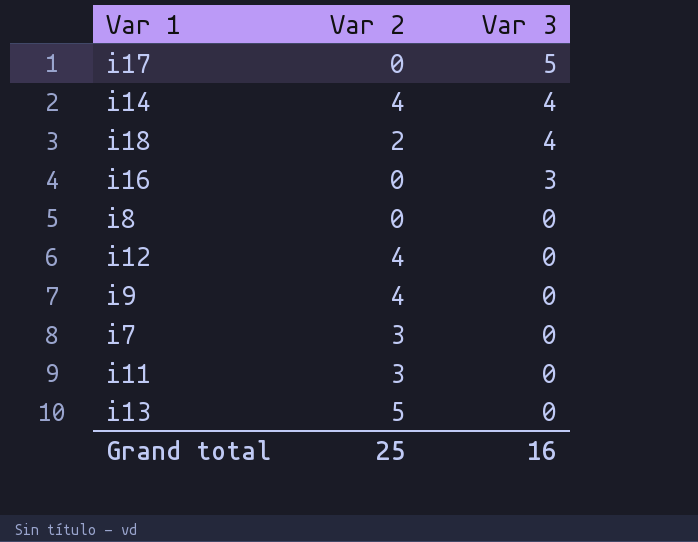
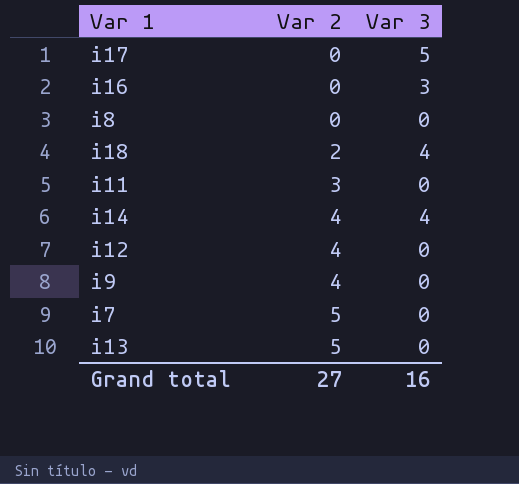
row order: Var 3 descending -> Var 2 ascending
i7 | Var 2: 3 -> 5
Grand total | Var 2: 25 -> 27

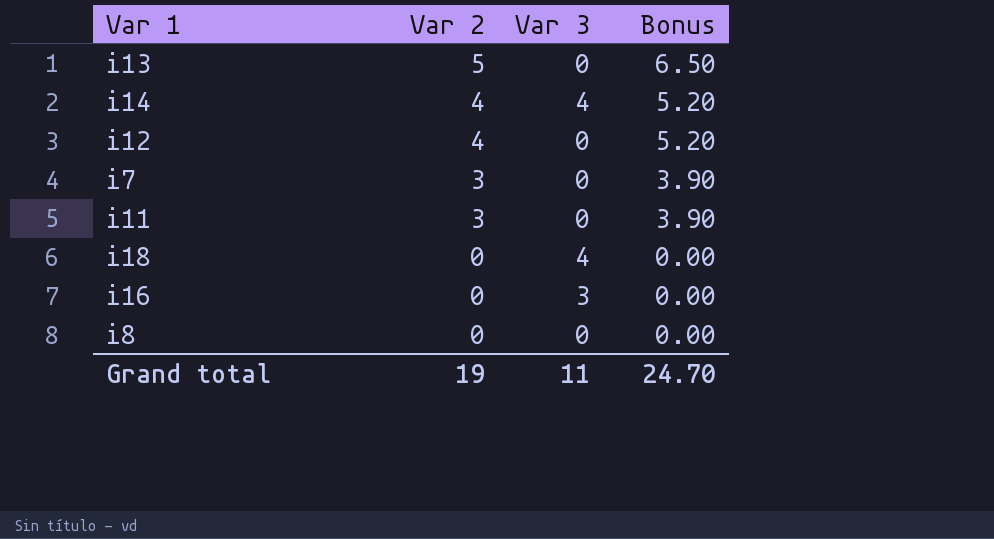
row order: Var 2 ascending -> Var 2 descending
column Bonus | formula: none -> [Var 2] * 1.3
row i17: 0 | 5 -> none
row i9: 4 | 0 -> none
i7 | Var 2: 5 -> 3
i18 | Var 2: 2 -> 0
Grand total | Var 2: 27 -> 19
Grand total | Var 3: 16 -> 11

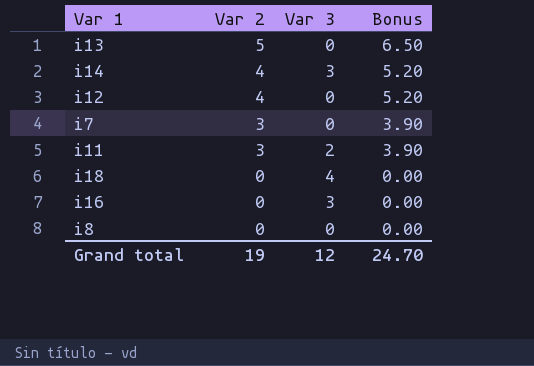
i14 | Var 3: 4 -> 3
i11 | Var 3: 0 -> 2
Grand total | Var 3: 11 -> 12

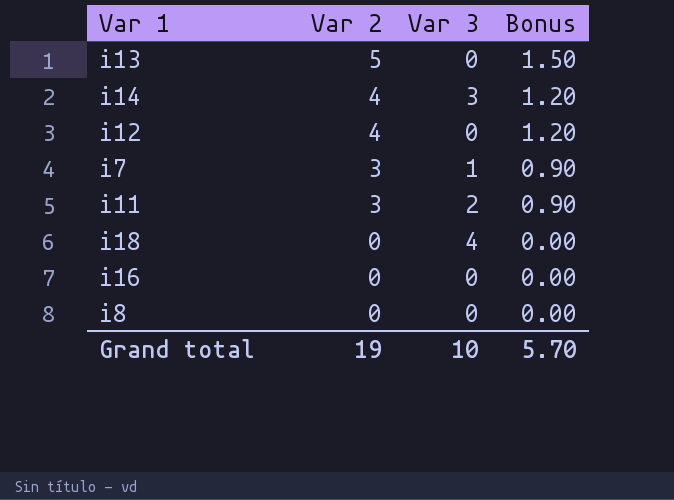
column Bonus | formula: [Var 2] * 1.3 -> [Var 2] * 0.3
i7 | Var 3: 0 -> 1
i16 | Var 3: 3 -> 0
Grand total | Var 3: 12 -> 10
Grand total | Bonus: 24.70 -> 5.70

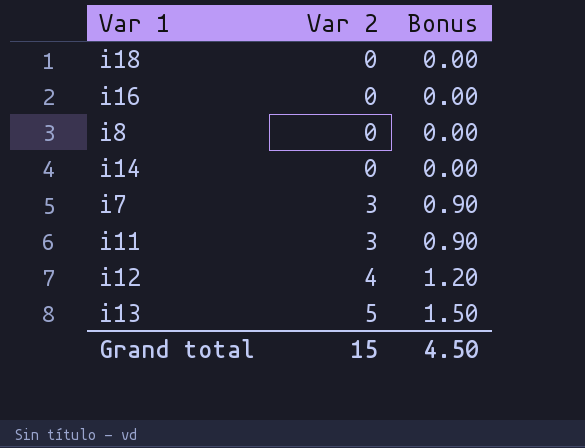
row order: Var 2 descending -> Var 2 ascending
column Var 3 | position: 3 -> none
i14 | Var 2: 4 -> 0
i14 | Bonus: 1.20 -> 0.00
Grand total | Var 2: 19 -> 15
Grand total | Bonus: 5.70 -> 4.50

